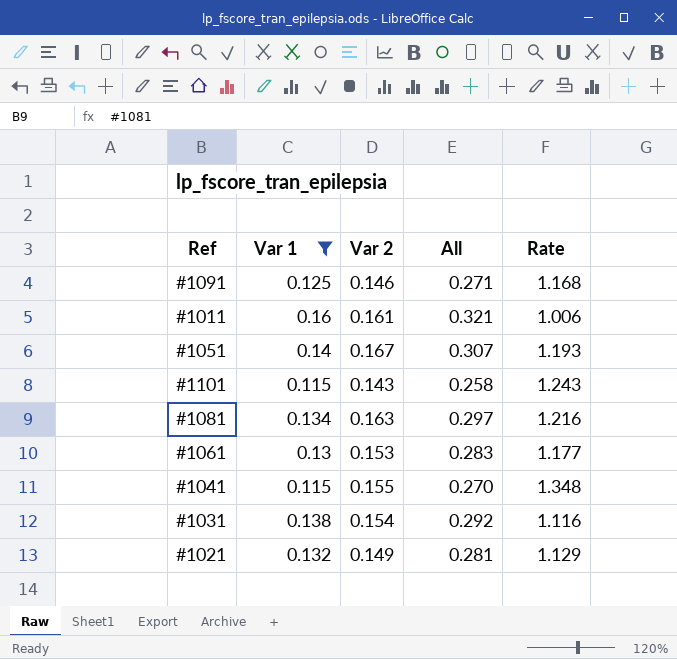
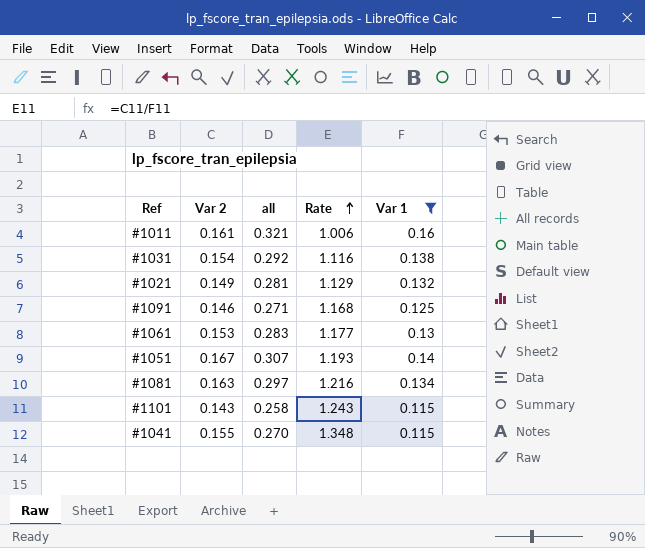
row order: none -> Rate ascending
column name: All -> all
column Var 1 | position: 2 -> 5

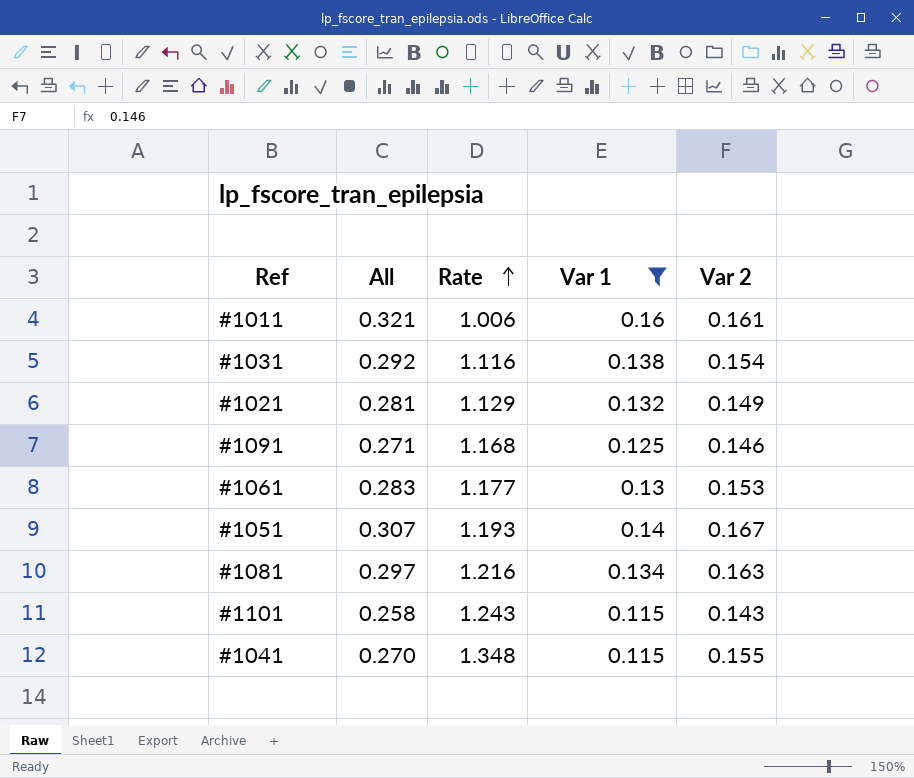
column name: all -> All
column Var 2 | position: 2 -> 5

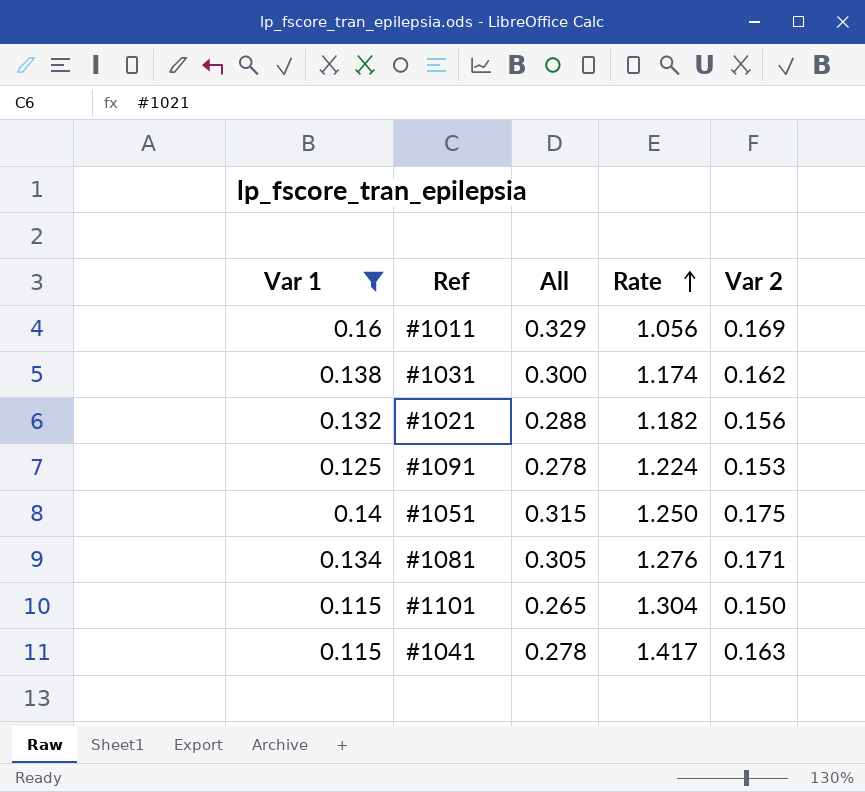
column Var 1 | position: 4 -> 1
row #1061: 0.283 | 1.177 | 0.13 | 0.153 -> none
#1011 | All: 0.321 -> 0.329
#1011 | Rate: 1.006 -> 1.056
#1011 | Var 2: 0.161 -> 0.169
#1031 | All: 0.292 -> 0.300
#1031 | Rate: 1.116 -> 1.174
#1031 | Var 2: 0.154 -> 0.162
#1021 | All: 0.281 -> 0.288
#1021 | Rate: 1.129 -> 1.182
#1021 | Var 2: 0.149 -> 0.156
#1091 | All: 0.271 -> 0.278
#1091 | Rate: 1.168 -> 1.224
#1091 | Var 2: 0.146 -> 0.153
#1051 | All: 0.307 -> 0.315
#1051 | Rate: 1.193 -> 1.250
#1051 | Var 2: 0.167 -> 0.175
#1081 | All: 0.297 -> 0.305
#1081 | Rate: 1.216 -> 1.276
#1081 | Var 2: 0.163 -> 0.171
#1101 | All: 0.258 -> 0.265
#1101 | Rate: 1.243 -> 1.304
#1101 | Var 2: 0.143 -> 0.150
#1041 | All: 0.270 -> 0.278
#1041 | Rate: 1.348 -> 1.417
#1041 | Var 2: 0.155 -> 0.163

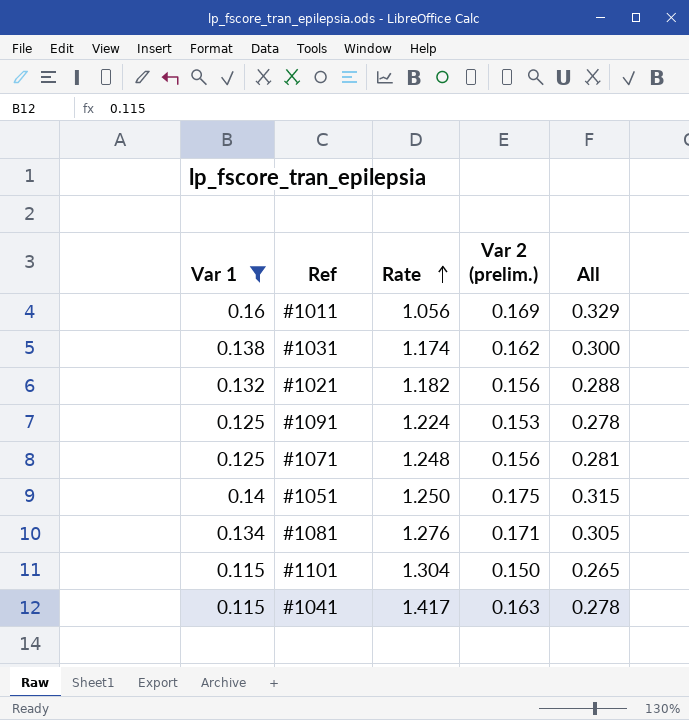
column name: Var 2 -> Var 2 (prelim.)
column All | position: 3 -> 5
row #1071: none -> 0.125 | 1.248 | 0.156 | 0.281

